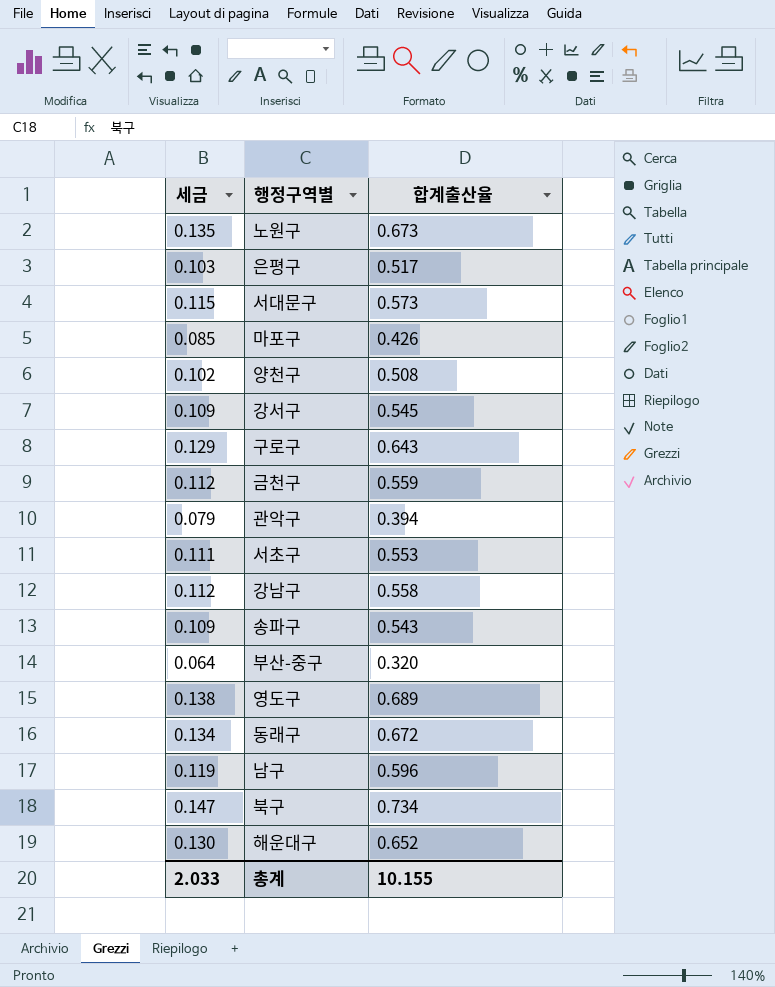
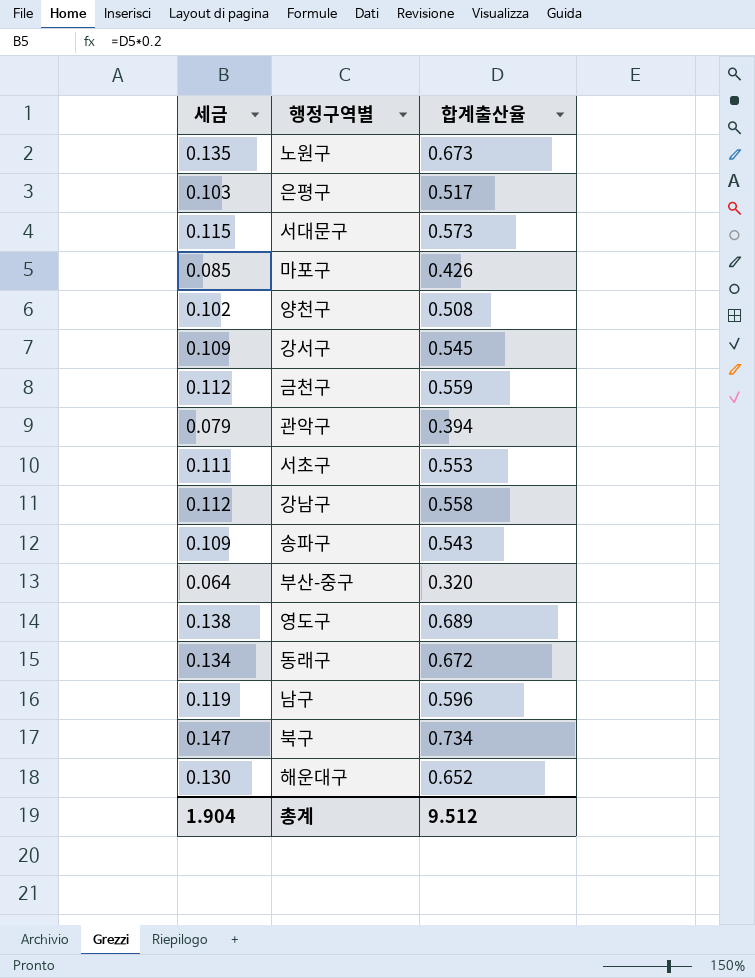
row 구로구: 0.129 | 0.643 -> none
총계 | 세금: 2.033 -> 1.904
총계 | 합계출산율: 10.155 -> 9.512

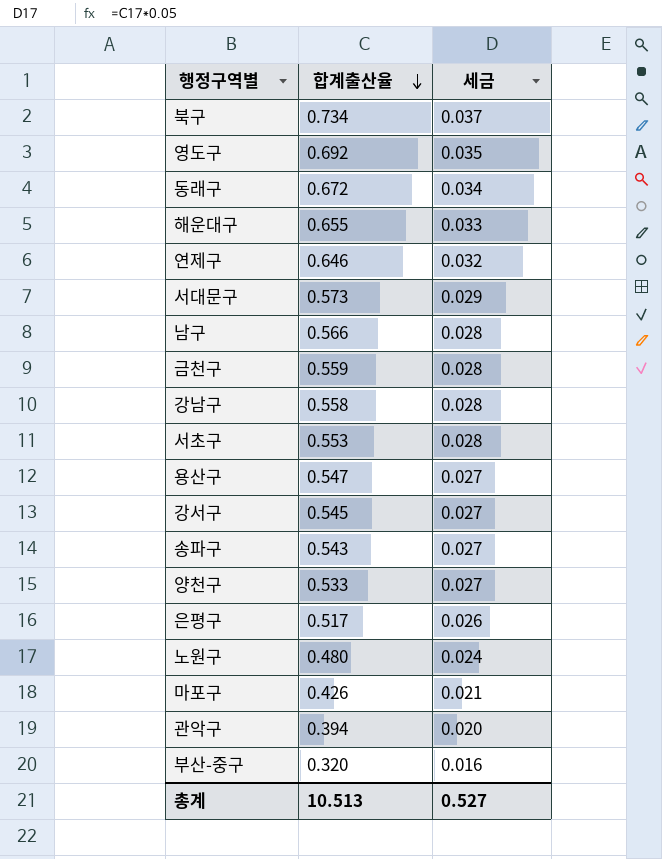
row order: none -> 합계출산율 descending
column 세금 | formula: [합계출산율] * 0.2 -> [합계출산율] * 0.05
column 세금 | position: 1 -> 3
영도구 | 합계출산율: 0.689 -> 0.692
해운대구 | 합계출산율: 0.652 -> 0.655
row 연제구: none -> 0.646 | 0.032
남구 | 합계출산율: 0.596 -> 0.566
row 용산구: none -> 0.547 | 0.027
양천구 | 합계출산율: 0.508 -> 0.533
노원구 | 합계출산율: 0.673 -> 0.480
총계 | 합계출산율: 9.512 -> 10.513
총계 | 세금: 1.904 -> 0.527

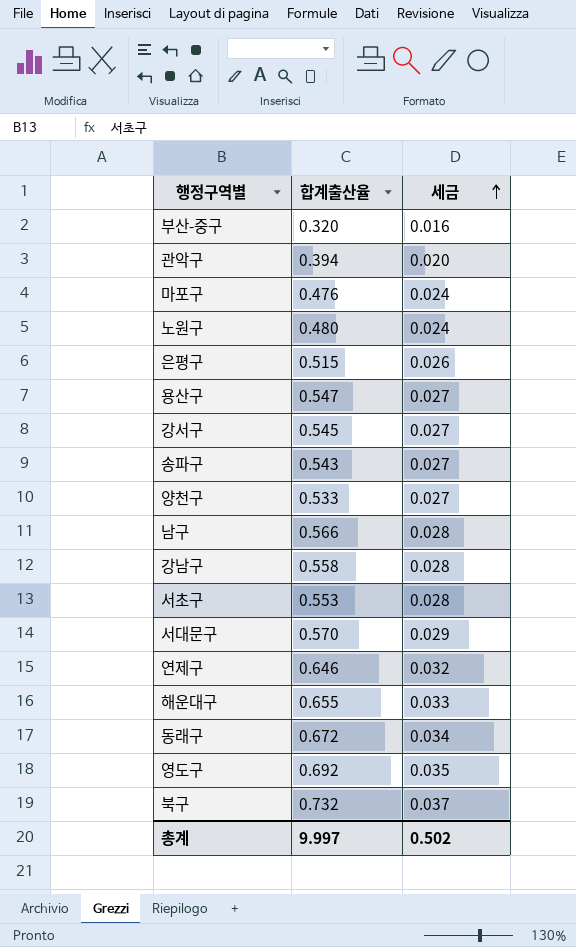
row order: 합계출산율 descending -> 세금 ascending
row 금천구: 0.559 | 0.028 -> none
마포구 | 합계출산율: 0.426 -> 0.476
마포구 | 세금: 0.021 -> 0.024
은평구 | 합계출산율: 0.517 -> 0.515
서대문구 | 합계출산율: 0.573 -> 0.570
북구 | 합계출산율: 0.734 -> 0.732
총계 | 합계출산율: 10.513 -> 9.997
총계 | 세금: 0.527 -> 0.502

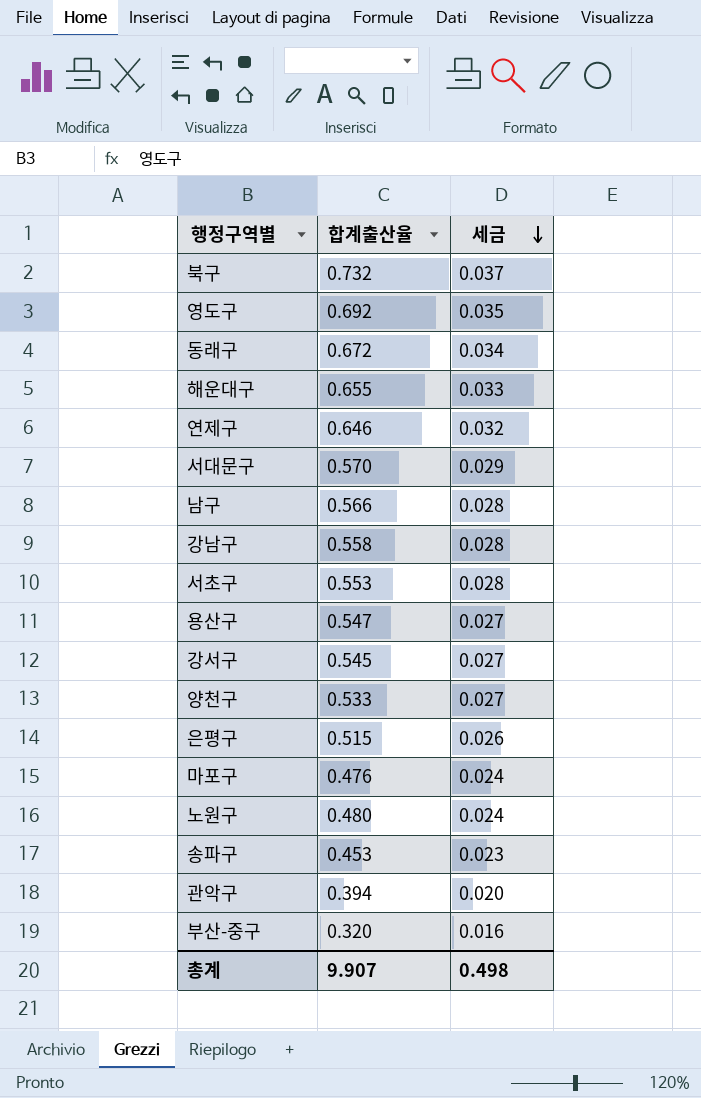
row order: 세금 ascending -> 세금 descending
송파구 | 합계출산율: 0.543 -> 0.453
송파구 | 세금: 0.027 -> 0.023
총계 | 합계출산율: 9.997 -> 9.907
총계 | 세금: 0.502 -> 0.498

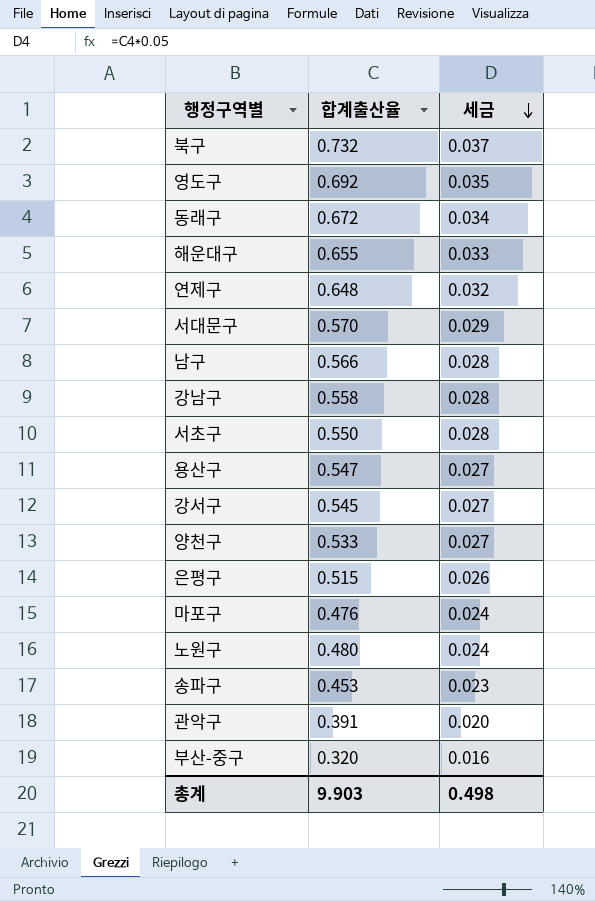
연제구 | 합계출산율: 0.646 -> 0.648
서초구 | 합계출산율: 0.553 -> 0.550
관악구 | 합계출산율: 0.394 -> 0.391
총계 | 합계출산율: 9.907 -> 9.903

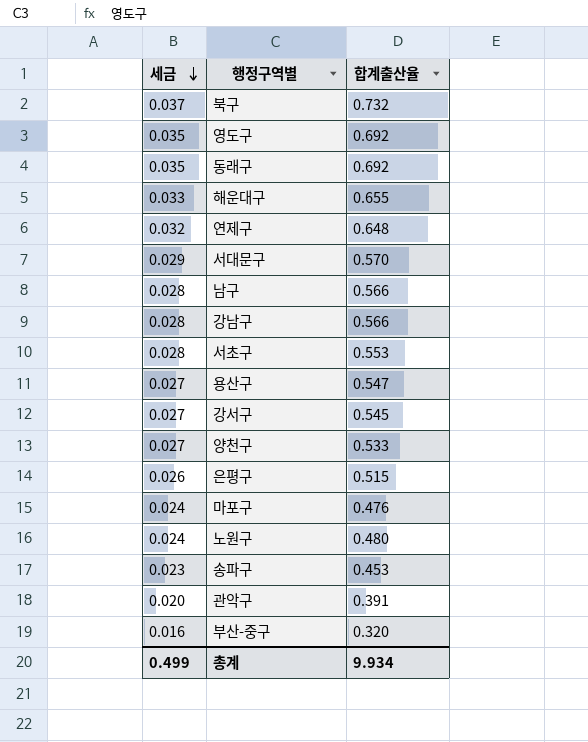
column 세금 | position: 3 -> 1
동래구 | 세금: 0.034 -> 0.035
동래구 | 합계출산율: 0.672 -> 0.692
강남구 | 합계출산율: 0.558 -> 0.566
서초구 | 합계출산율: 0.550 -> 0.553
총계 | 세금: 0.498 -> 0.499
총계 | 합계출산율: 9.903 -> 9.934

